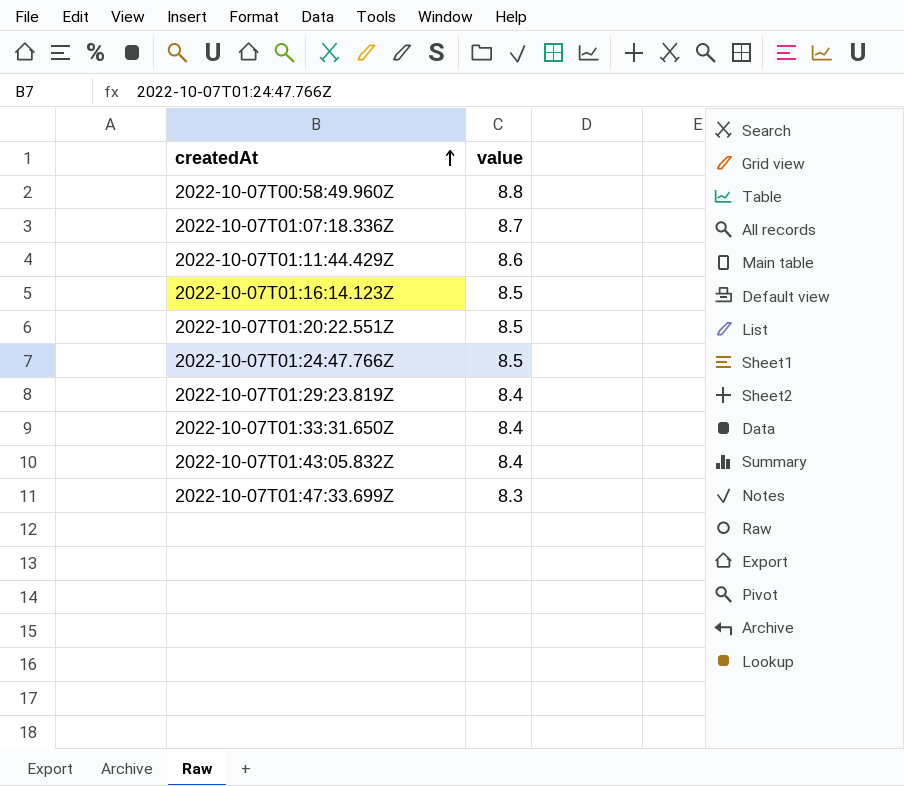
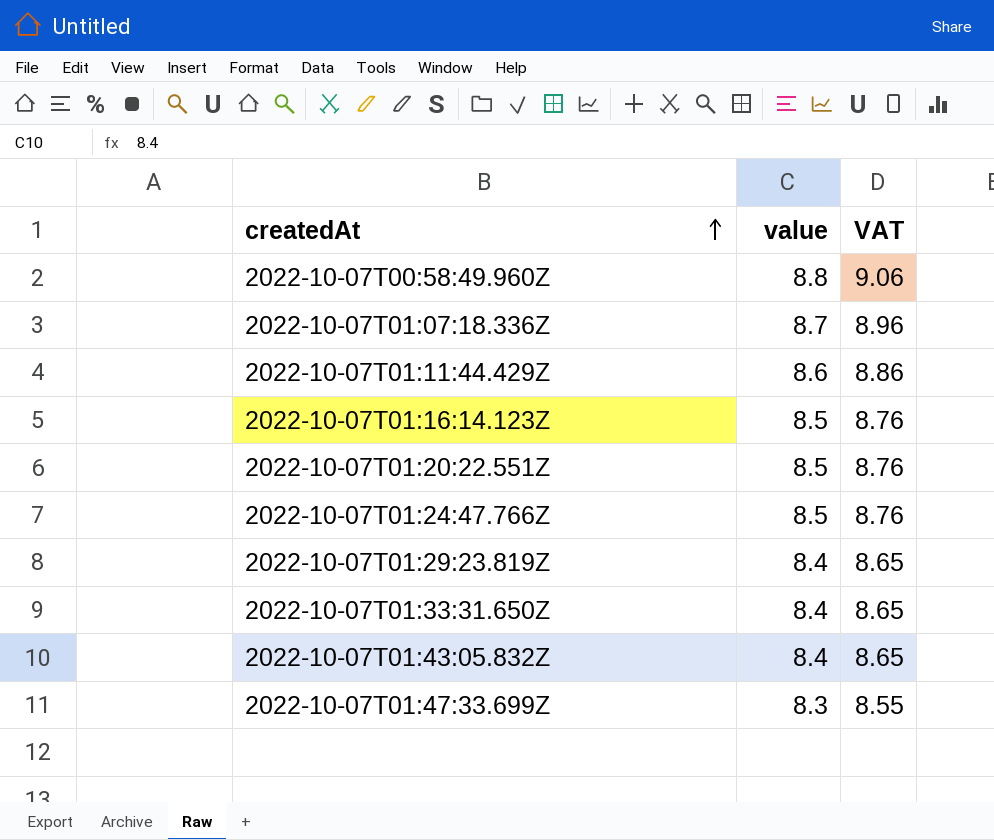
column VAT | formula: none -> [value] * 1.03

